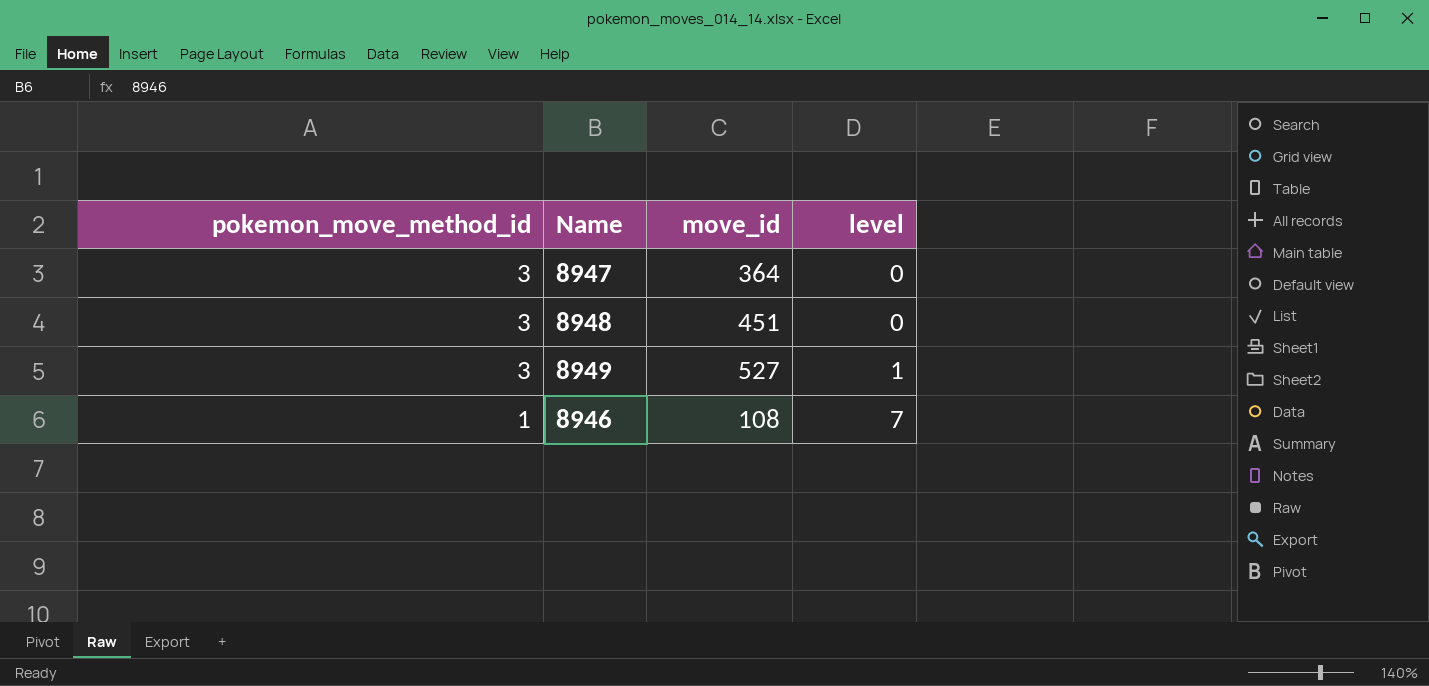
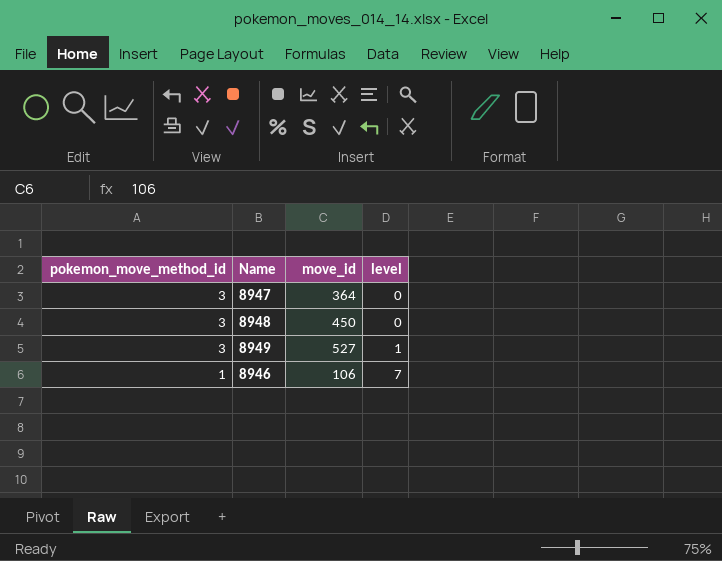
8948 | move_id: 451 -> 450
8946 | move_id: 108 -> 106

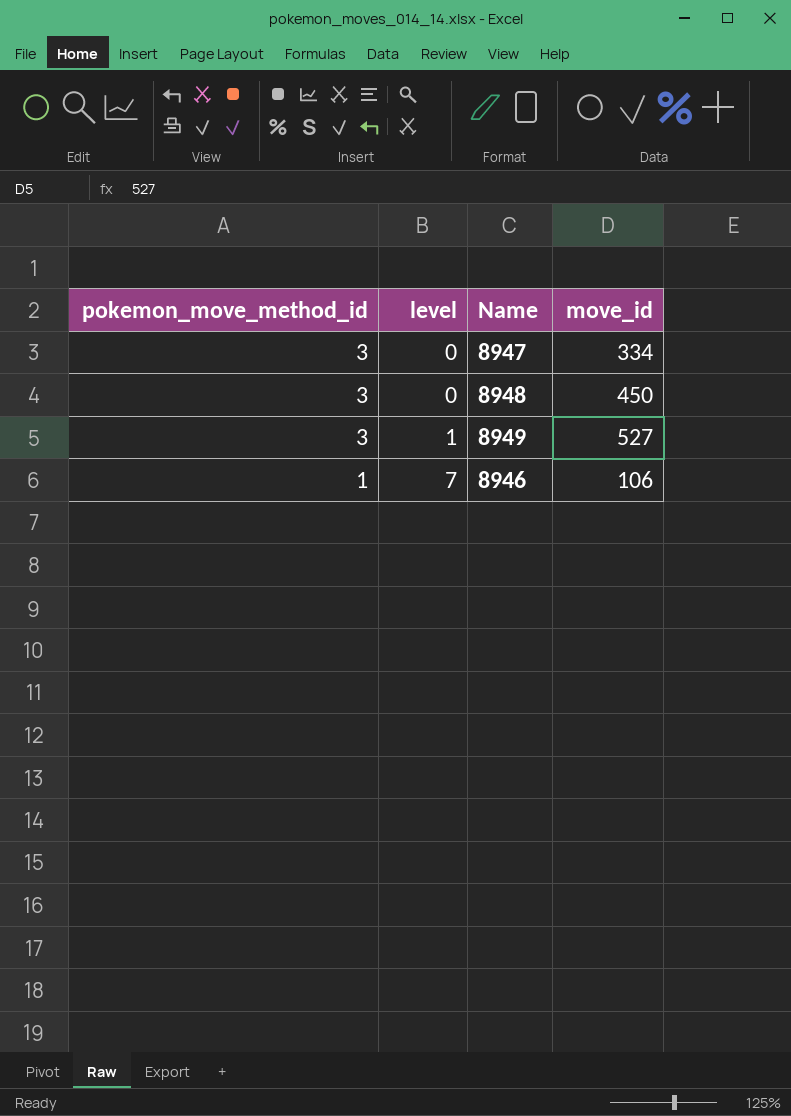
column level | position: 4 -> 2
8947 | move_id: 364 -> 334

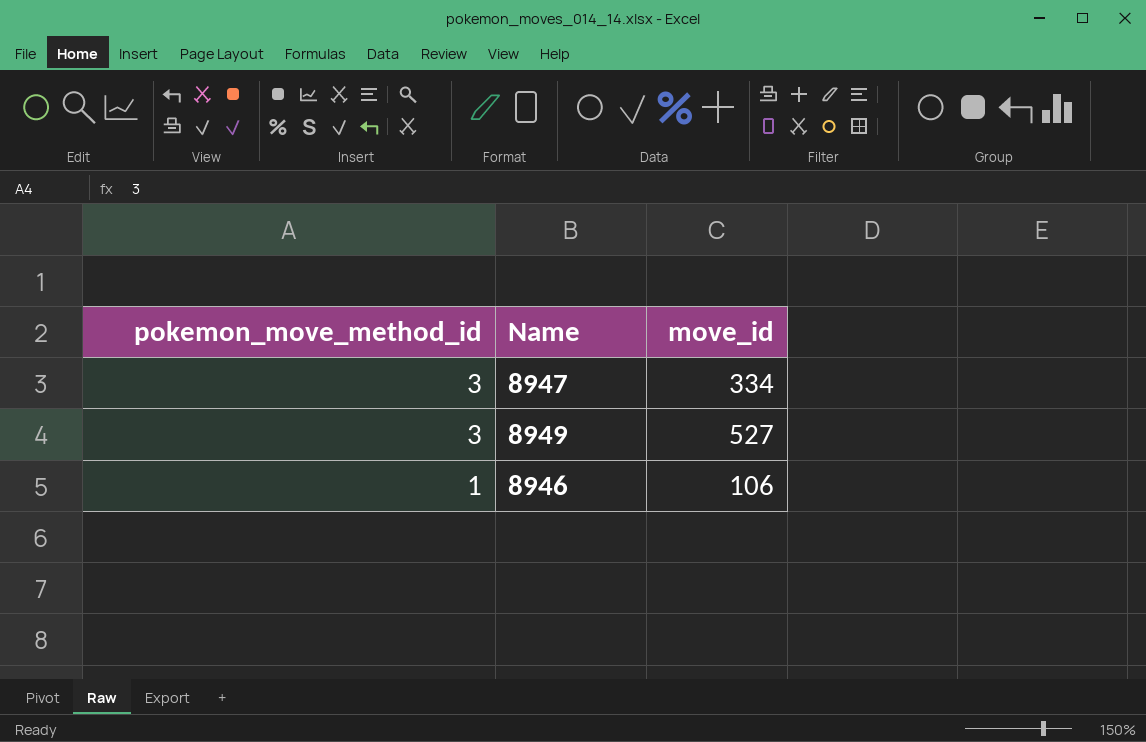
column level | position: 2 -> none
row 8948: 3 | 0 | 450 -> none

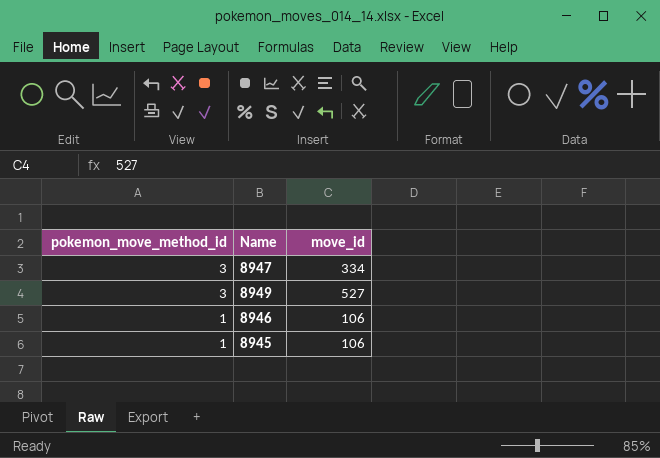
row 8945: none -> 1 | 106

